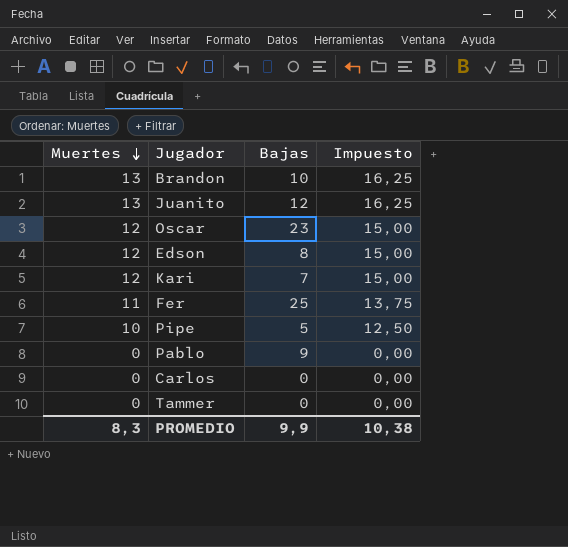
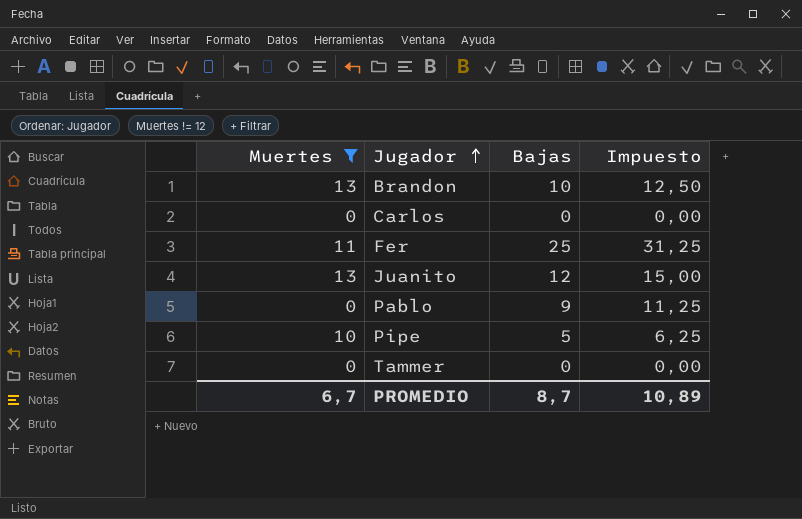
filter: none -> Muertes != 12
row order: Muertes descending -> Jugador ascending
column Impuesto | formula: [Muertes] * 1,25 -> [Bajas] * 1,25
PROMEDIO | Muertes: 8,3 -> 6,7
PROMEDIO | Bajas: 9,9 -> 8,7
PROMEDIO | Impuesto: 10,38 -> 10,89

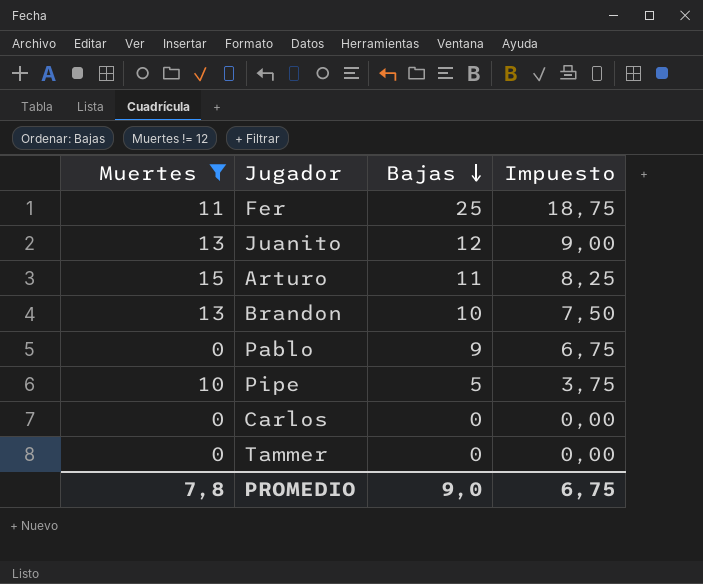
row order: Jugador ascending -> Bajas descending
column Impuesto | formula: [Bajas] * 1,25 -> [Bajas] * 0,75
row Arturo: none -> 15 | 11 | 8,25
PROMEDIO | Muertes: 6,7 -> 7,8
PROMEDIO | Bajas: 8,7 -> 9,0
PROMEDIO | Impuesto: 10,89 -> 6,75

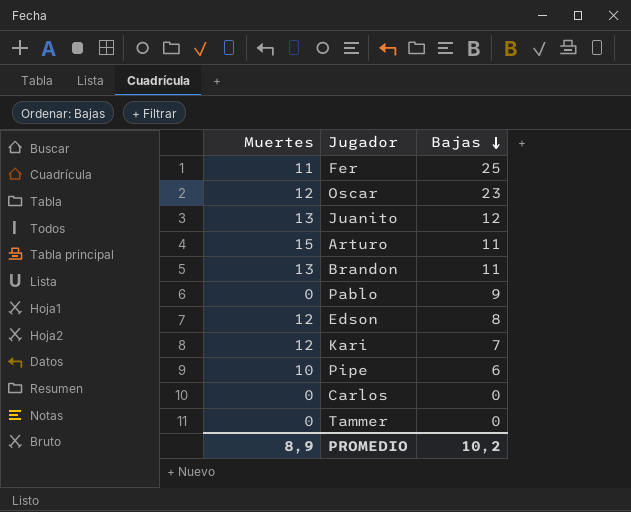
filter: Muertes != 12 -> none
column Impuesto | formula: [Bajas] * 0,75 -> none
Brandon | Bajas: 10 -> 11
Pipe | Bajas: 5 -> 6
PROMEDIO | Muertes: 7,8 -> 8,9
PROMEDIO | Bajas: 9,0 -> 10,2

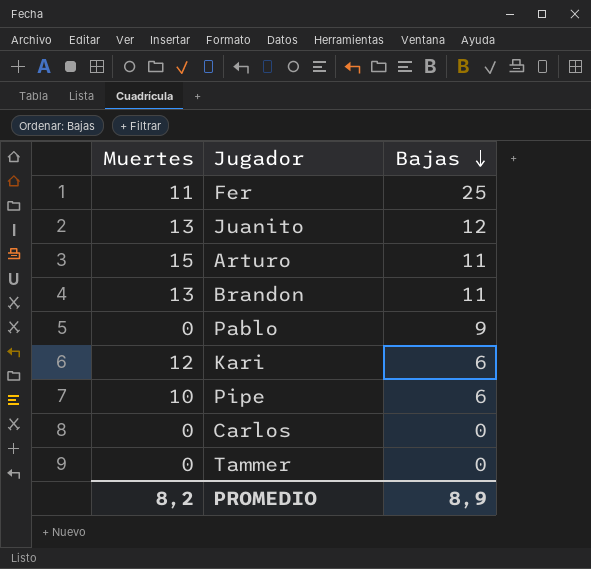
row Oscar: 12 | 23 -> none
row Edson: 12 | 8 -> none
Kari | Bajas: 7 -> 6
PROMEDIO | Muertes: 8,9 -> 8,2
PROMEDIO | Bajas: 10,2 -> 8,9

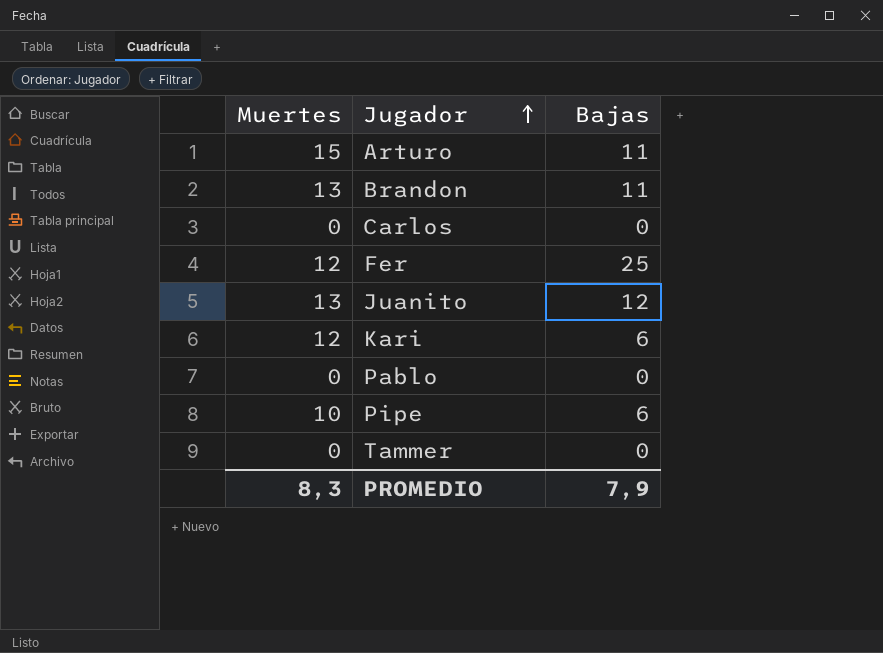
row order: Bajas descending -> Jugador ascending
Fer | Muertes: 11 -> 12
Pablo | Bajas: 9 -> 0
PROMEDIO | Muertes: 8,2 -> 8,3
PROMEDIO | Bajas: 8,9 -> 7,9

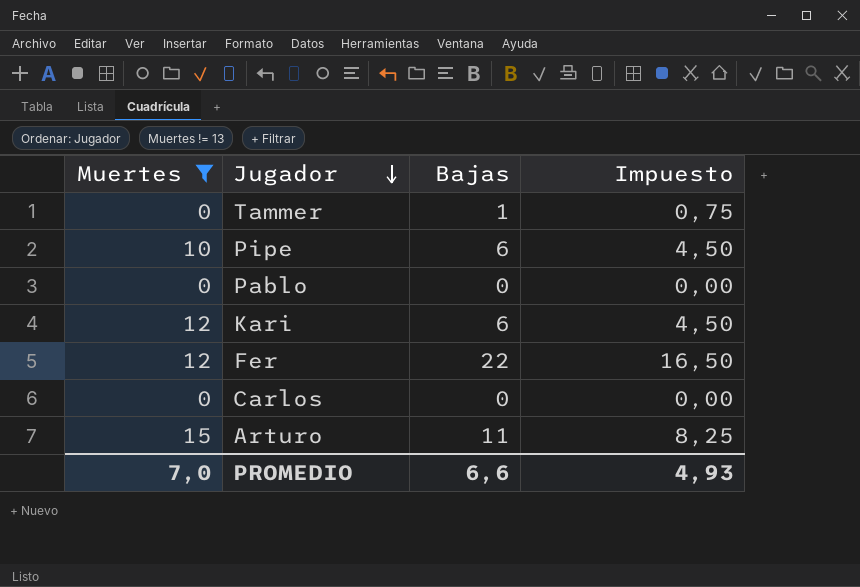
filter: none -> Muertes != 13
row order: Jugador ascending -> Jugador descending
column Impuesto | formula: none -> [Bajas] * 0,75
Tammer | Bajas: 0 -> 1
Fer | Bajas: 25 -> 22
PROMEDIO | Muertes: 8,3 -> 7,0
PROMEDIO | Bajas: 7,9 -> 6,6

